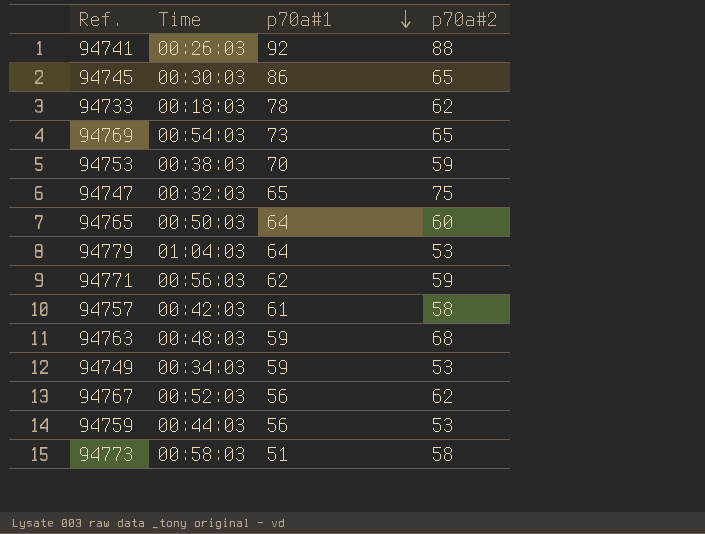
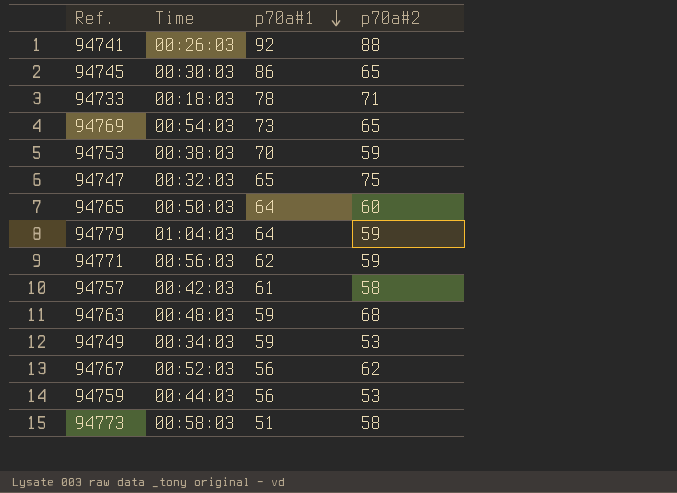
94733 | p70a#2: 62 -> 71
94779 | p70a#2: 53 -> 59

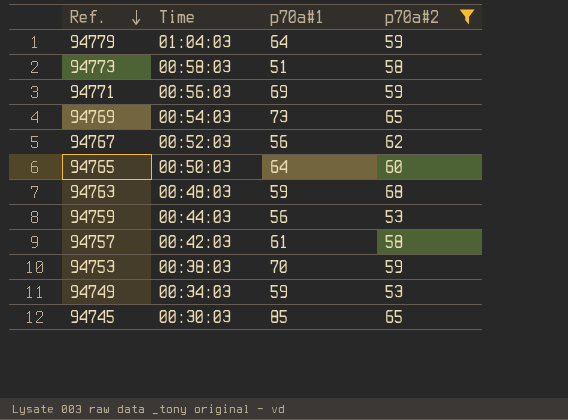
filter: none -> p70a#2 <= 68
row order: p70a#1 descending -> Ref. descending
94771 | p70a#1: 62 -> 69
94745 | p70a#1: 86 -> 85

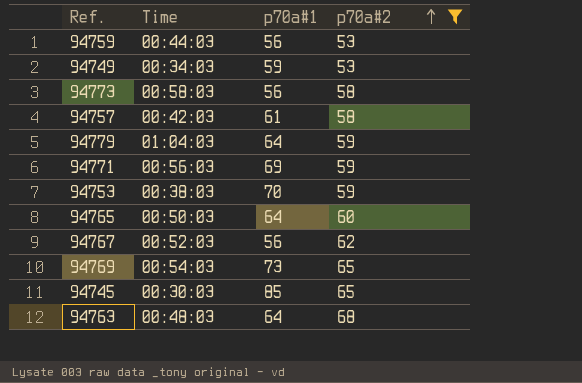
row order: Ref. descending -> p70a#2 ascending
94773 | p70a#1: 51 -> 56
94763 | p70a#1: 59 -> 64

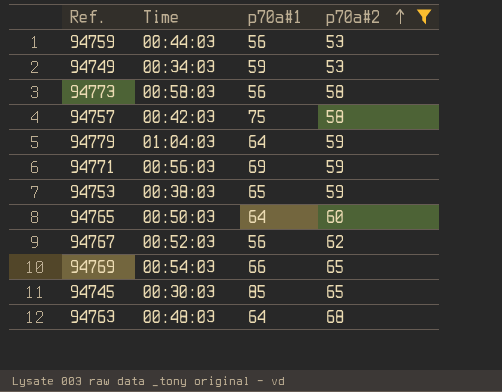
94757 | p70a#1: 61 -> 75
94753 | p70a#1: 70 -> 65
94769 | p70a#1: 73 -> 66

